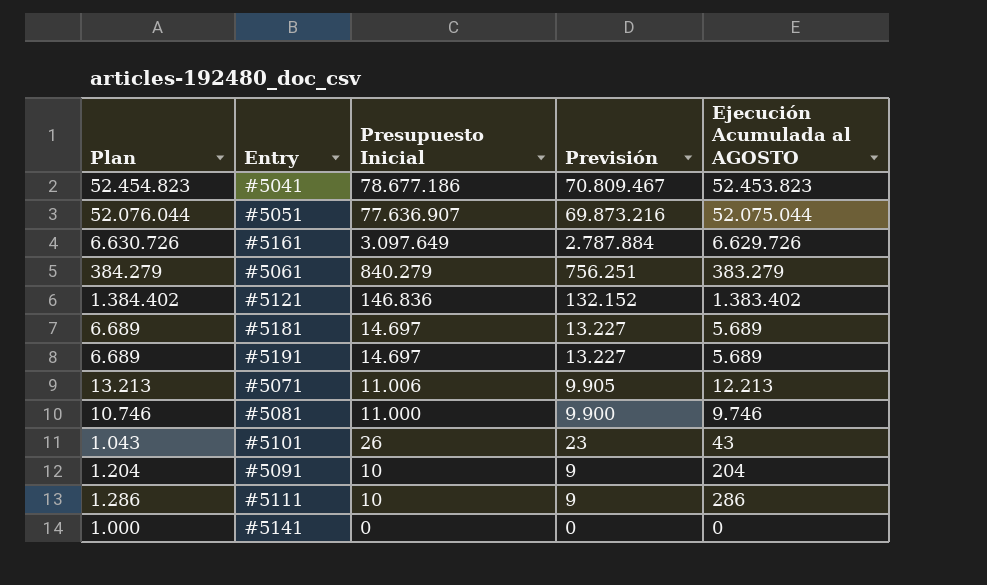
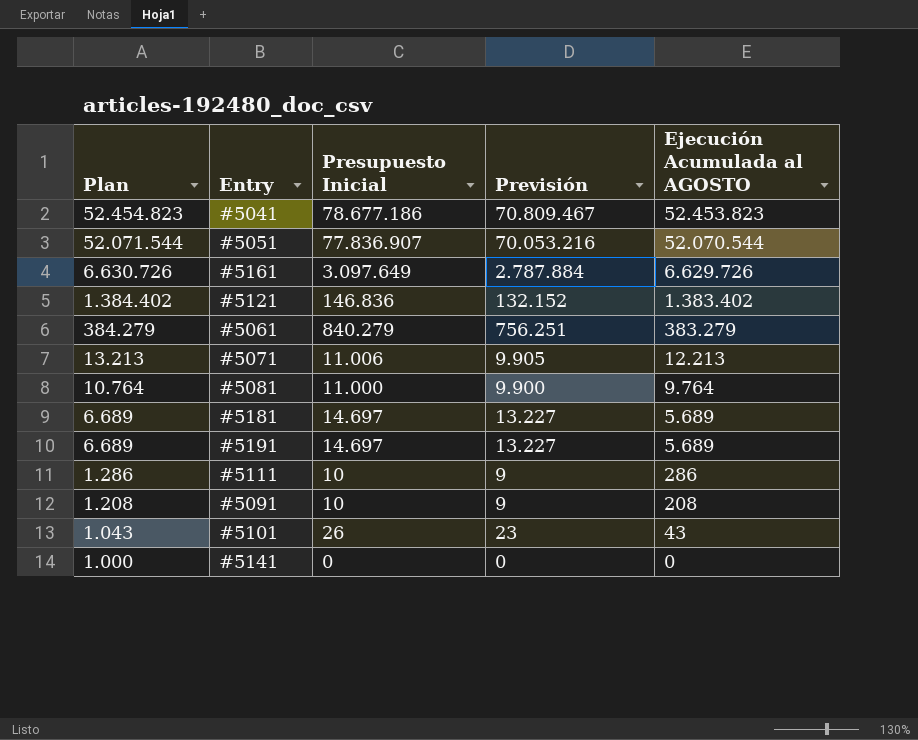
row order: Presupuesto Inicial descending -> Plan descending
#5051 | Plan: 52.076.044 -> 52.071.544
#5051 | Presupuesto Inicial: 77.636.907 -> 77.836.907
#5051 | Previsión: 69.873.216 -> 70.053.216
#5051 | Ejecución Acumulada al AGOSTO: 52.075.044 -> 52.070.544
#5081 | Plan: 10.746 -> 10.764
#5081 | Ejecución Acumulada al AGOSTO: 9.746 -> 9.764
#5091 | Plan: 1.204 -> 1.208
#5091 | Ejecución Acumulada al AGOSTO: 204 -> 208

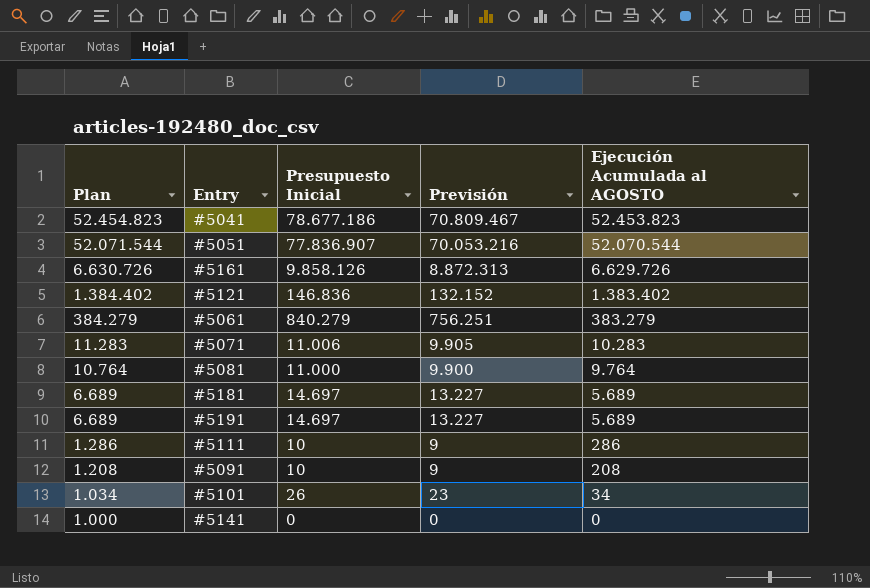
#5161 | Presupuesto Inicial: 3.097.649 -> 9.858.126
#5161 | Previsión: 2.787.884 -> 8.872.313
#5071 | Plan: 13.213 -> 11.283
#5071 | Ejecución Acumulada al AGOSTO: 12.213 -> 10.283
#5101 | Plan: 1.043 -> 1.034
#5101 | Ejecución Acumulada al AGOSTO: 43 -> 34

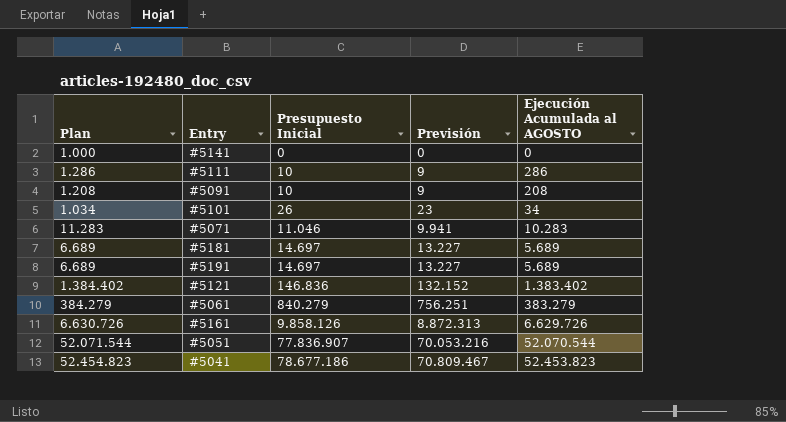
row order: Plan descending -> Presupuesto Inicial ascending
row #5081: 10.764 | 11.000 | 9.900 | 9.764 -> none
#5071 | Presupuesto Inicial: 11.006 -> 11.046
#5071 | Previsión: 9.905 -> 9.941

